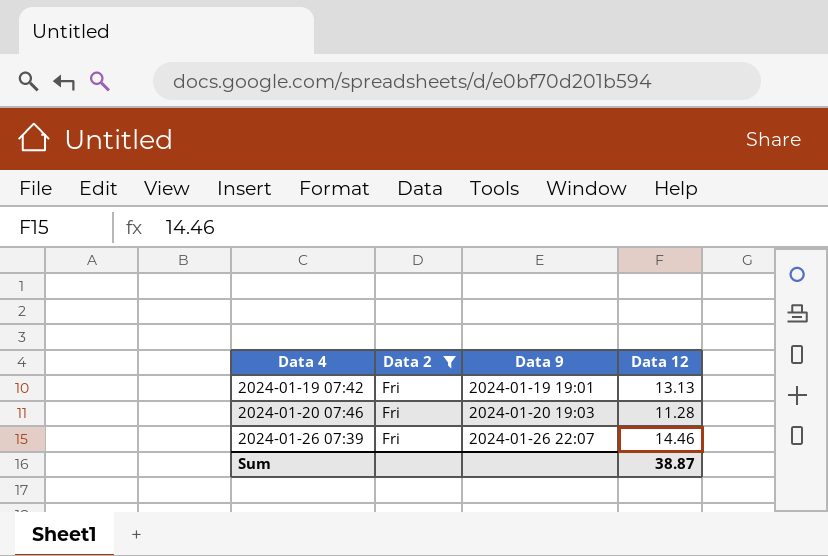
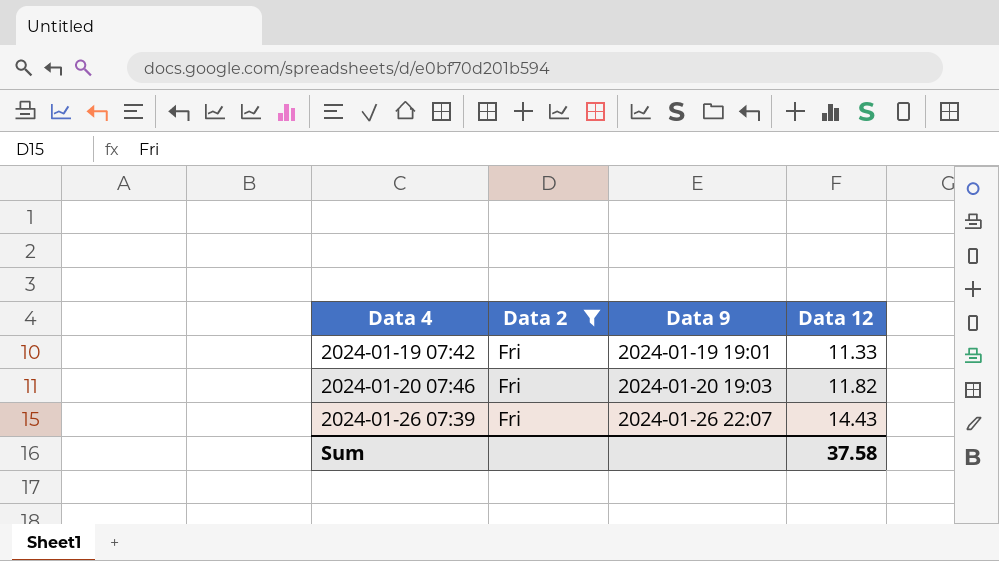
2024-01-19 07:42 | Data 12: 13.13 -> 11.33
2024-01-20 07:46 | Data 12: 11.28 -> 11.82
2024-01-26 07:39 | Data 12: 14.46 -> 14.43
Sum | Data 12: 38.87 -> 37.58

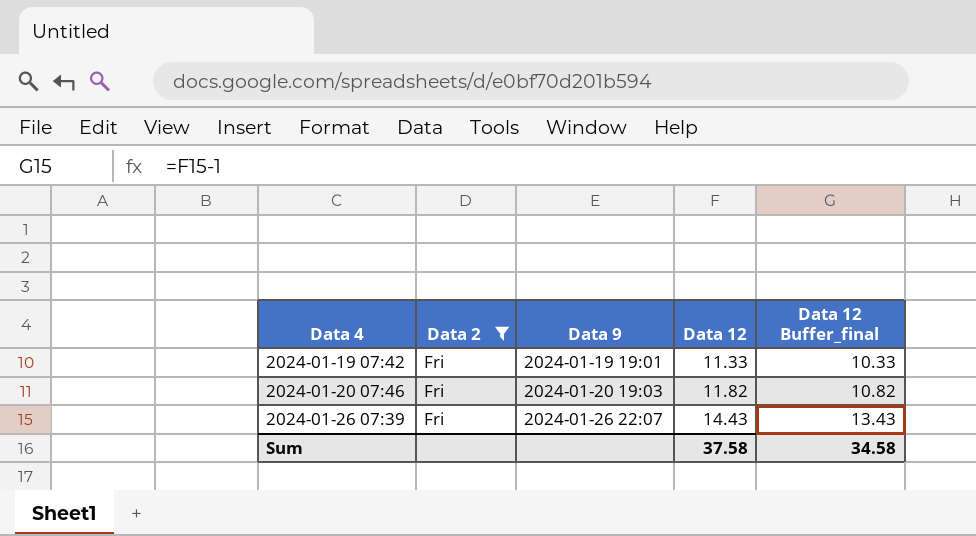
column Data 12 Buffer_final | formula: none -> [Data 12] - 1

